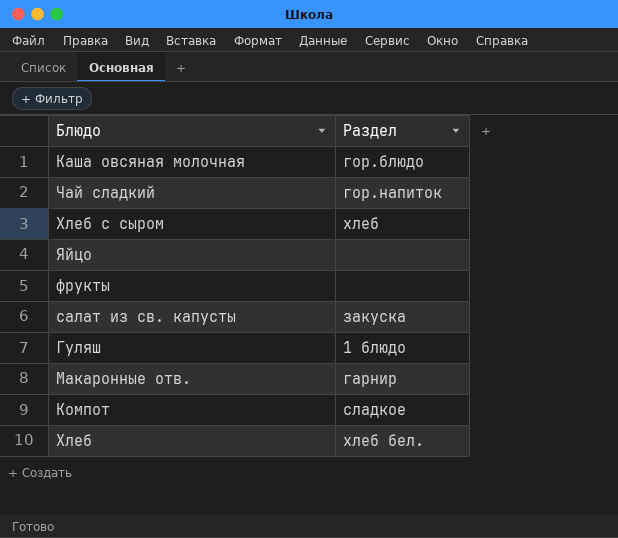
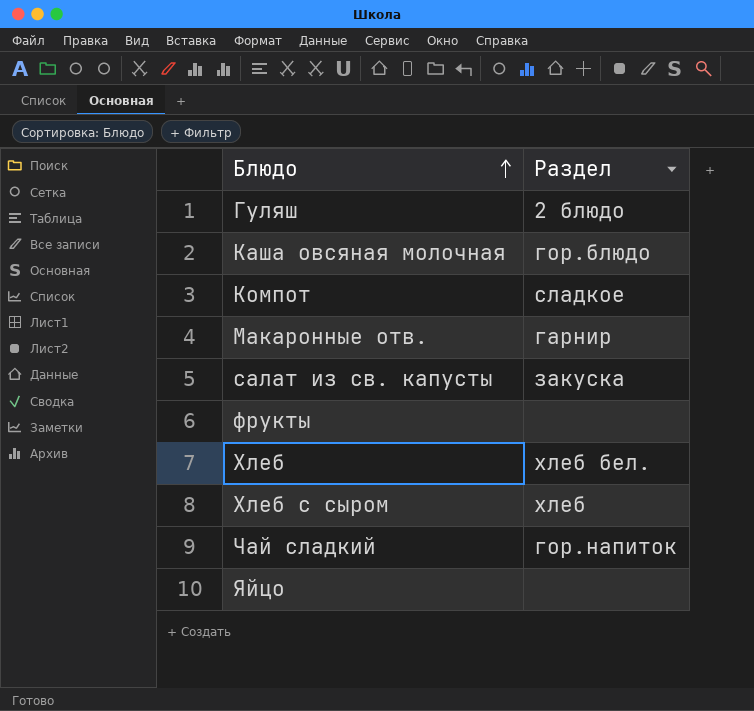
row order: none -> Блюдо ascending
Гуляш | Раздел: 1 блюдо -> 2 блюдо

